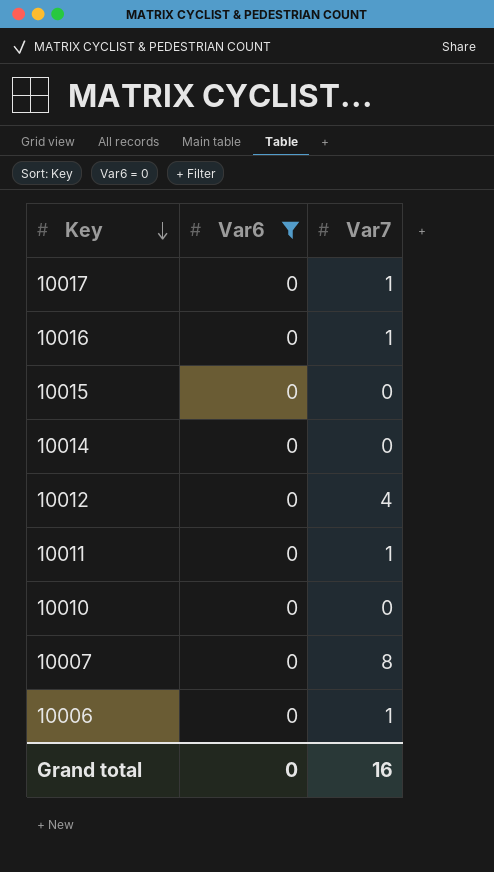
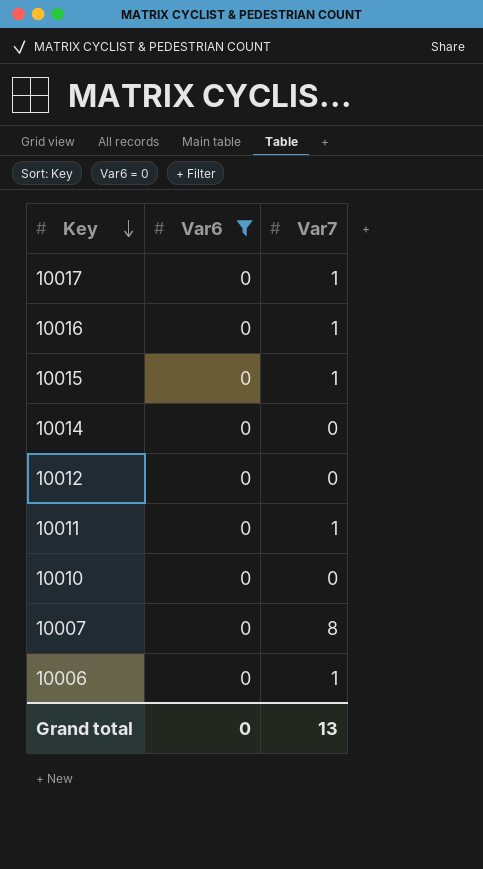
10015 | Var7: 0 -> 1
10012 | Var7: 4 -> 0
Grand total | Var7: 16 -> 13

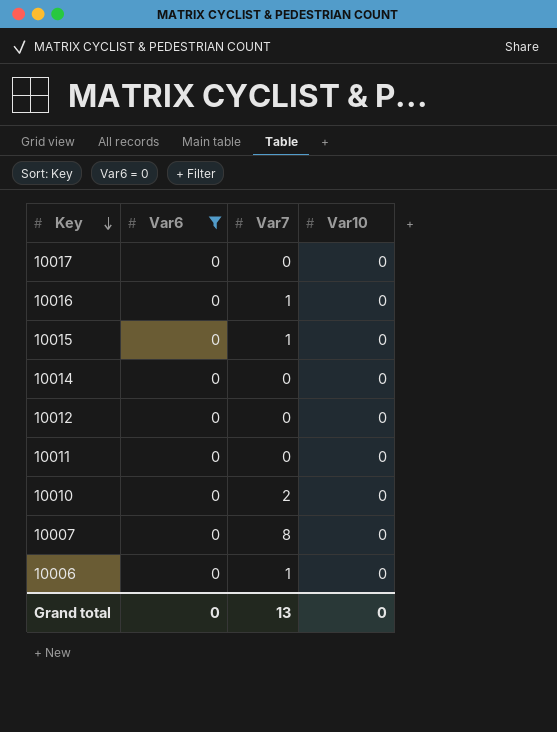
column Var10 | position: none -> 4
10017 | Var7: 1 -> 0
10011 | Var7: 1 -> 0
10010 | Var7: 0 -> 2

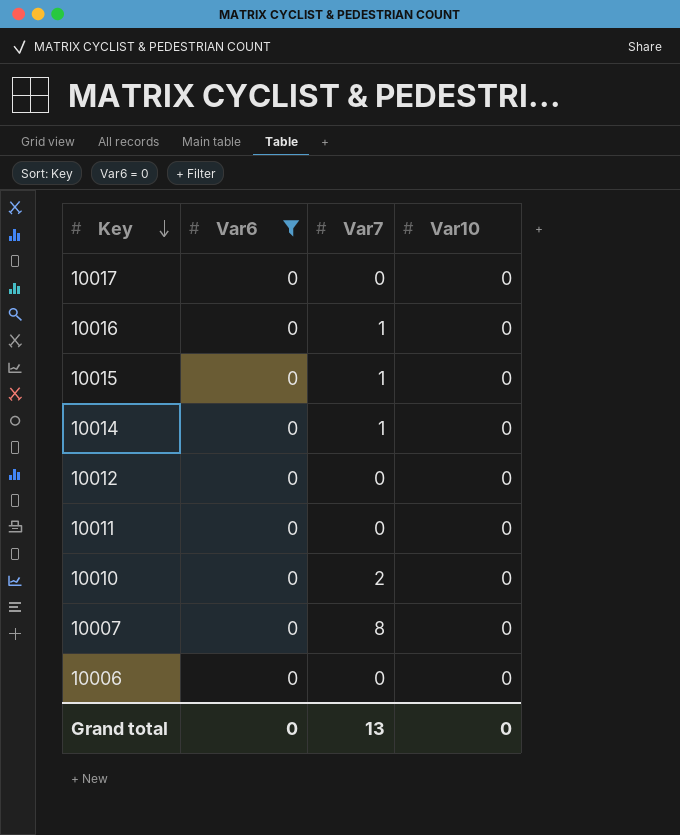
10014 | Var7: 0 -> 1
10006 | Var7: 1 -> 0

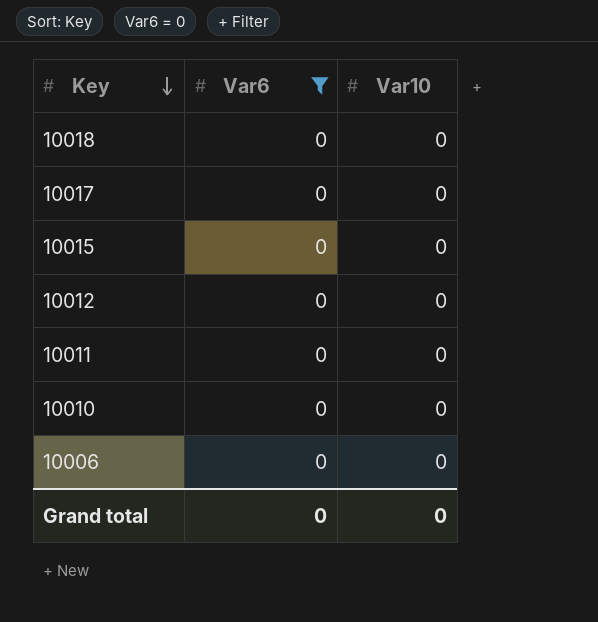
column Var7 | position: 3 -> none
row 10016: 0 | 1 | 0 -> none
row 10014: 0 | 1 | 0 -> none
row 10007: 0 | 8 | 0 -> none
row 10018: none -> 0 | 0

